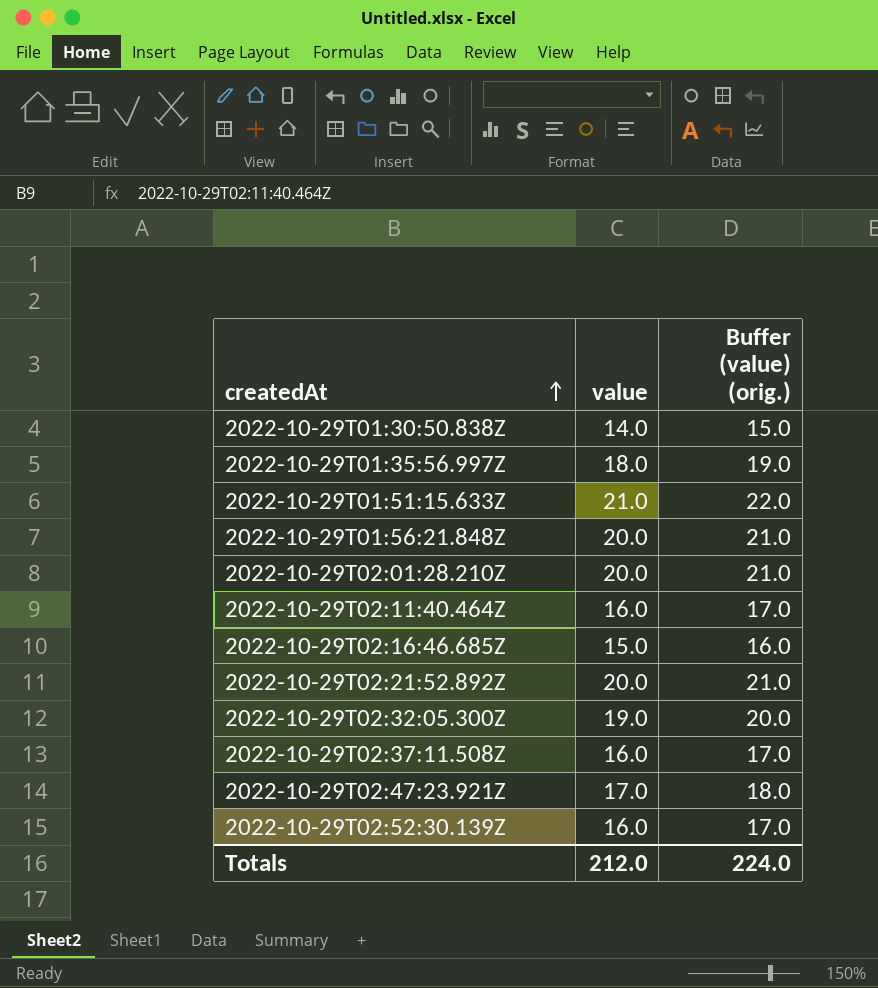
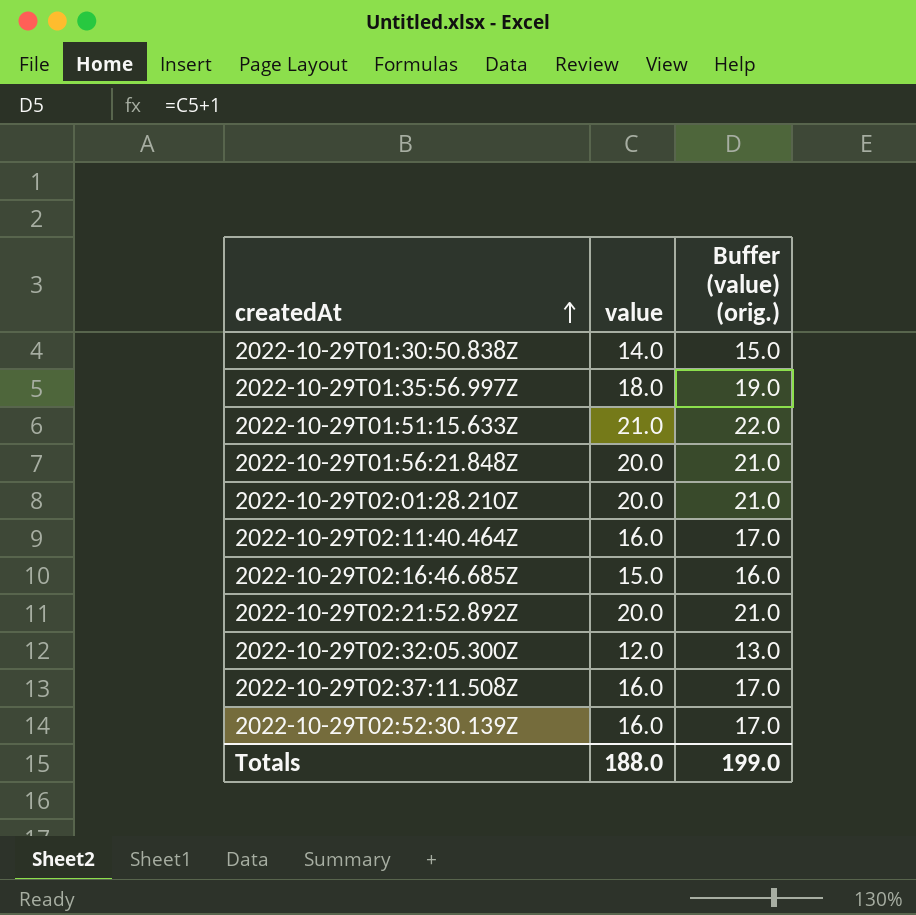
row 2022-10-29T02:47:23.921Z: 17.0 | 18.0 -> none
2022-10-29T02:32:05.300Z | value: 19.0 -> 12.0
2022-10-29T02:32:05.300Z | Buffer (value) (orig.): 20.0 -> 13.0
Totals | value: 212.0 -> 188.0
Totals | Buffer (value) (orig.): 224.0 -> 199.0

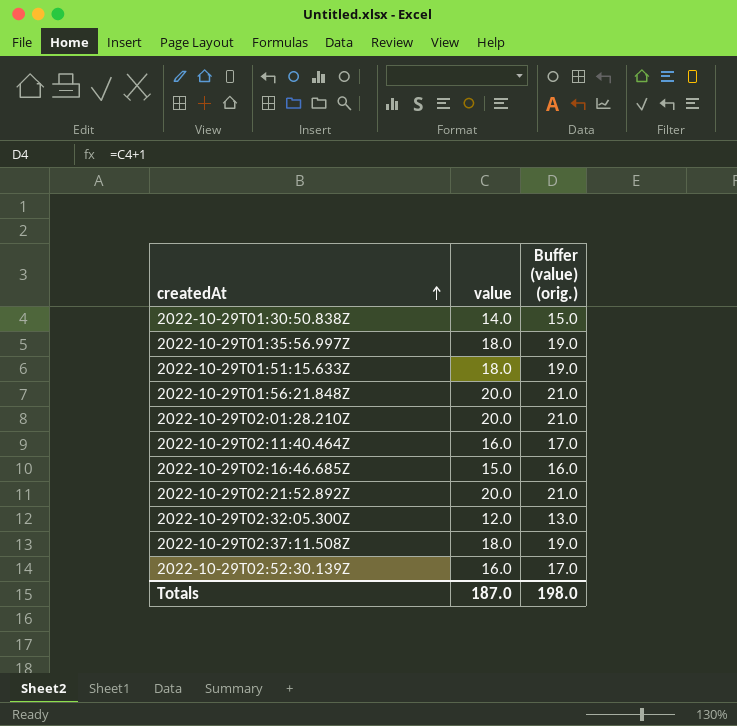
2022-10-29T01:51:15.633Z | value: 21.0 -> 18.0
2022-10-29T01:51:15.633Z | Buffer (value) (orig.): 22.0 -> 19.0
2022-10-29T02:37:11.508Z | value: 16.0 -> 18.0
2022-10-29T02:37:11.508Z | Buffer (value) (orig.): 17.0 -> 19.0
Totals | value: 188.0 -> 187.0
Totals | Buffer (value) (orig.): 199.0 -> 198.0

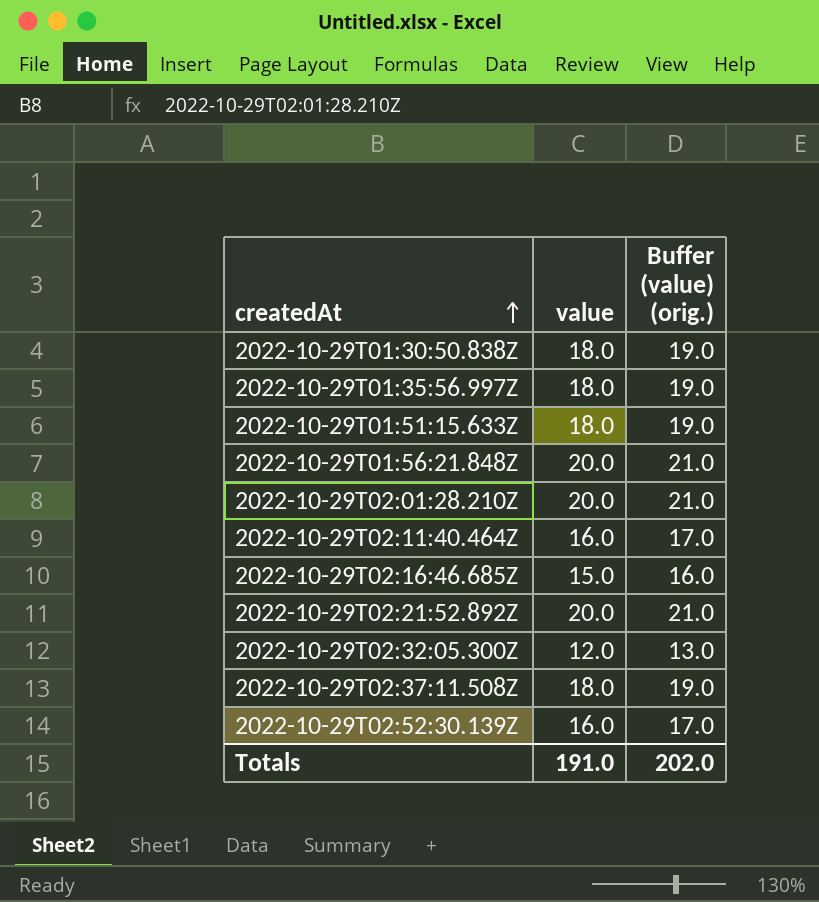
2022-10-29T01:30:50.838Z | value: 14.0 -> 18.0
2022-10-29T01:30:50.838Z | Buffer (value) (orig.): 15.0 -> 19.0
Totals | value: 187.0 -> 191.0
Totals | Buffer (value) (orig.): 198.0 -> 202.0

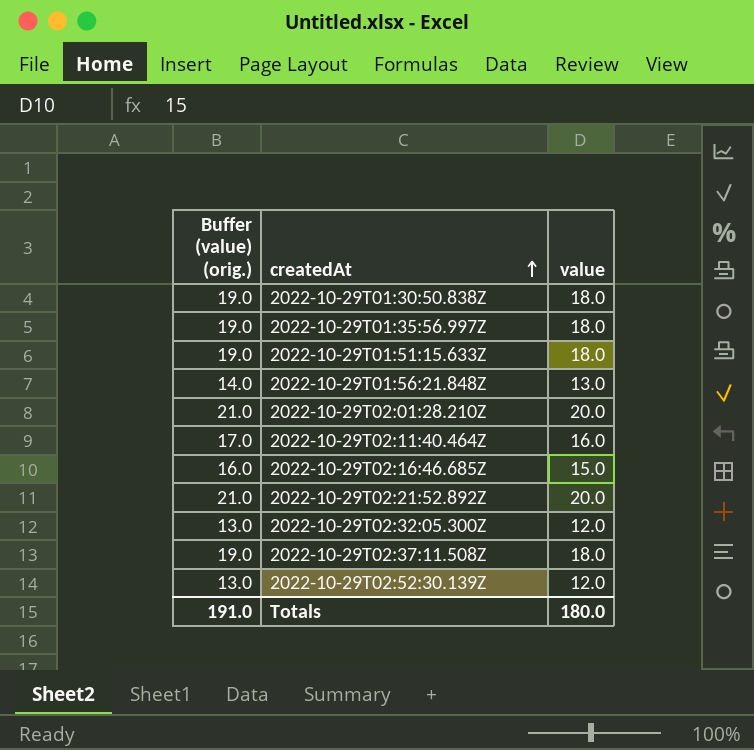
column Buffer (value) (orig.) | position: 3 -> 1
2022-10-29T01:56:21.848Z | Buffer (value) (orig.): 21.0 -> 14.0
2022-10-29T01:56:21.848Z | value: 20.0 -> 13.0
2022-10-29T02:52:30.139Z | Buffer (value) (orig.): 17.0 -> 13.0
2022-10-29T02:52:30.139Z | value: 16.0 -> 12.0
Totals | Buffer (value) (orig.): 202.0 -> 191.0
Totals | value: 191.0 -> 180.0

